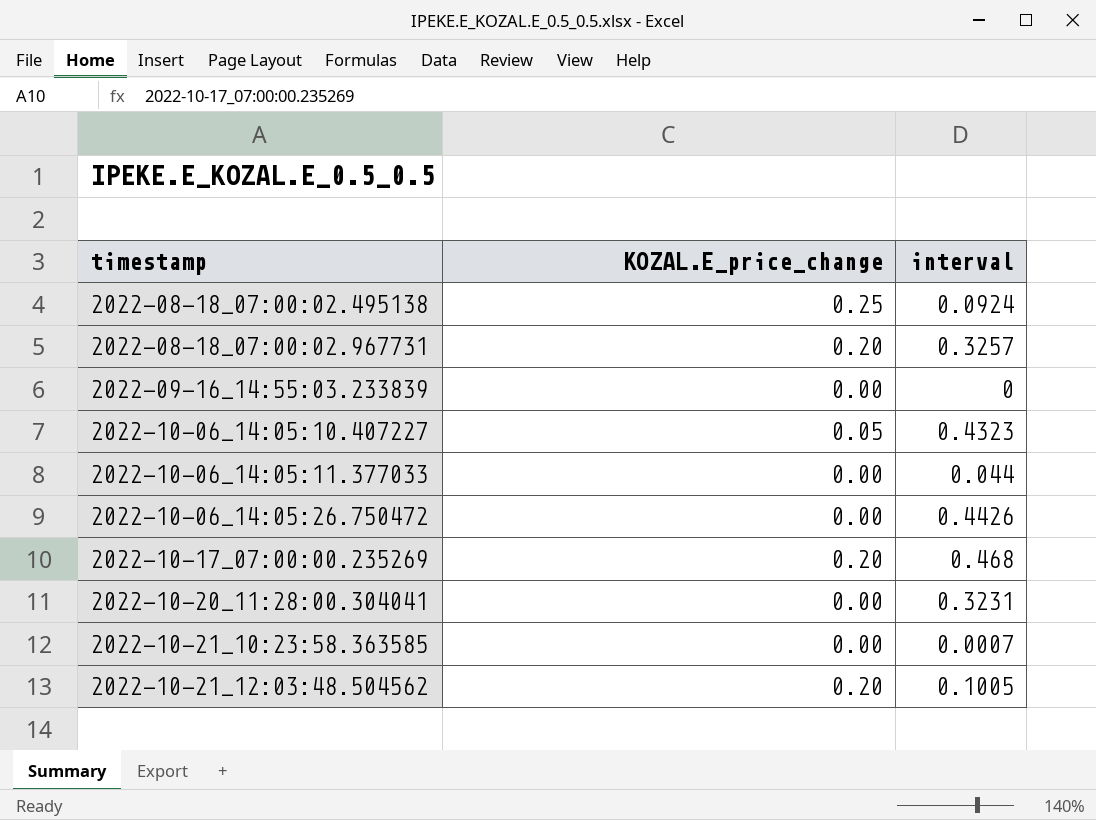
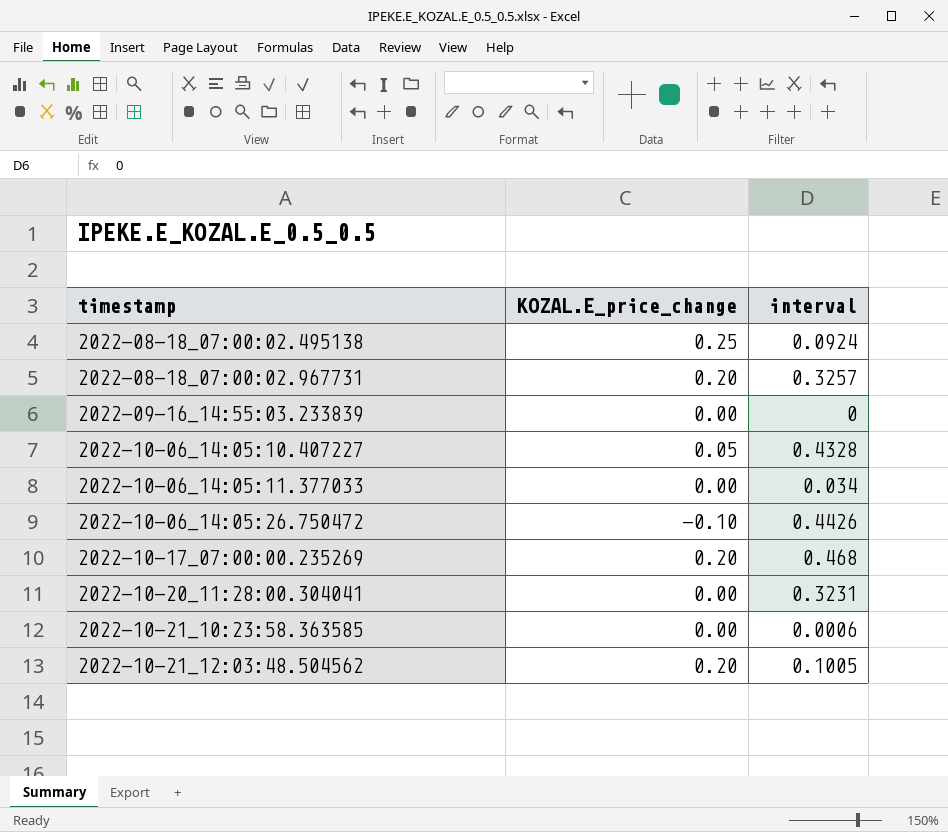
2022-10-06_14:05:10.407227 | interval: 0.4323 -> 0.4328
2022-10-06_14:05:11.377033 | interval: 0.044 -> 0.034
2022-10-06_14:05:26.750472 | KOZAL.E_price_change: 0.00 -> -0.10
2022-10-21_10:23:58.363585 | interval: 0.0007 -> 0.0006

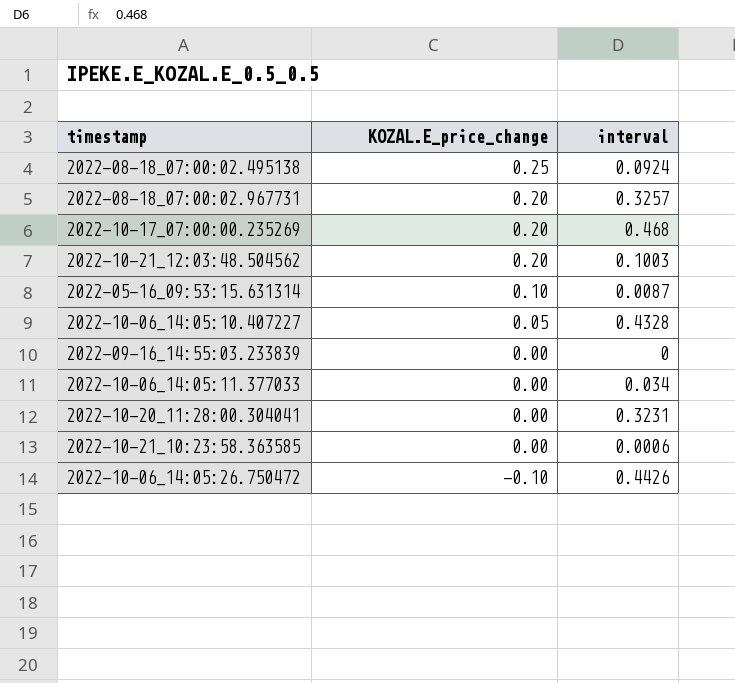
row order: timestamp ascending -> KOZAL.E_price_change descending
2022-10-21_12:03:48.504562 | interval: 0.1005 -> 0.1003
row 2022-05-16_09:53:15.631314: none -> 0.10 | 0.0087

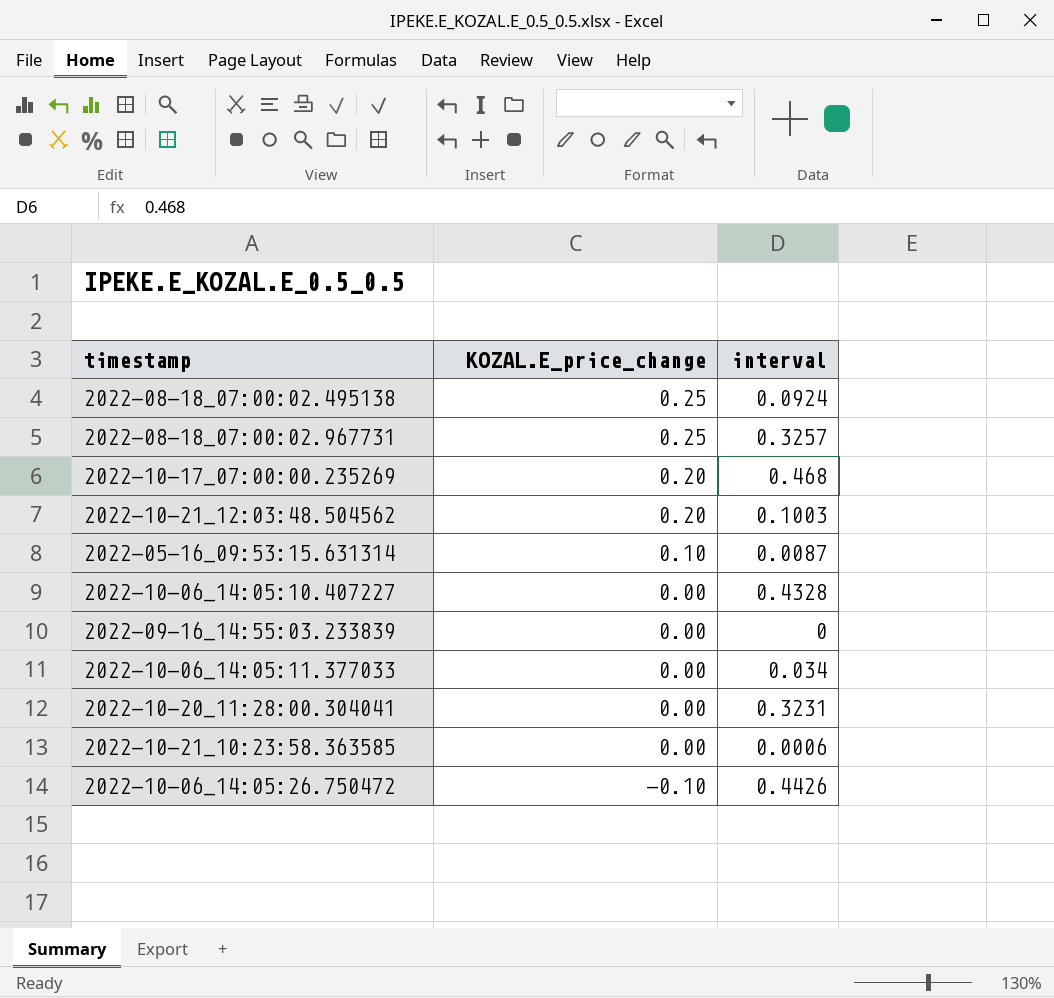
2022-08-18_07:00:02.967731 | KOZAL.E_price_change: 0.20 -> 0.25
2022-10-06_14:05:10.407227 | KOZAL.E_price_change: 0.05 -> 0.00

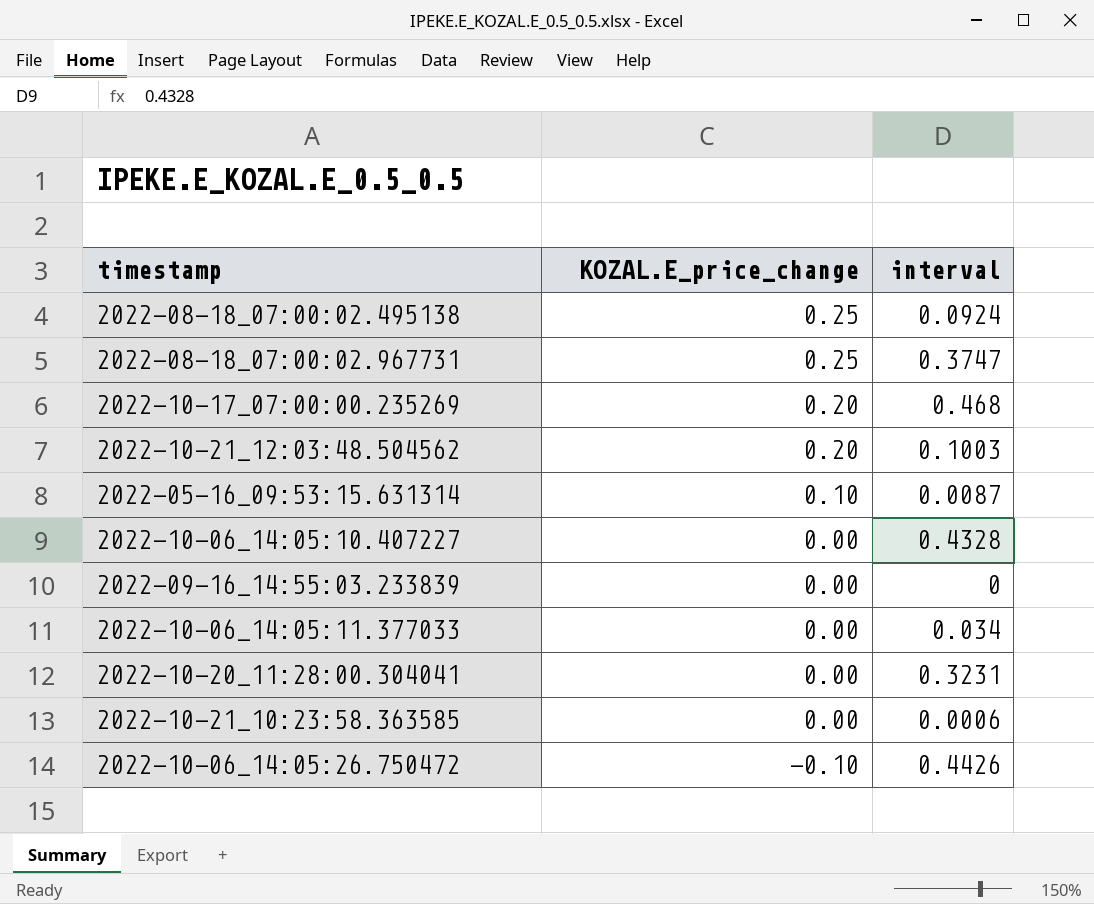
2022-08-18_07:00:02.967731 | interval: 0.3257 -> 0.3747

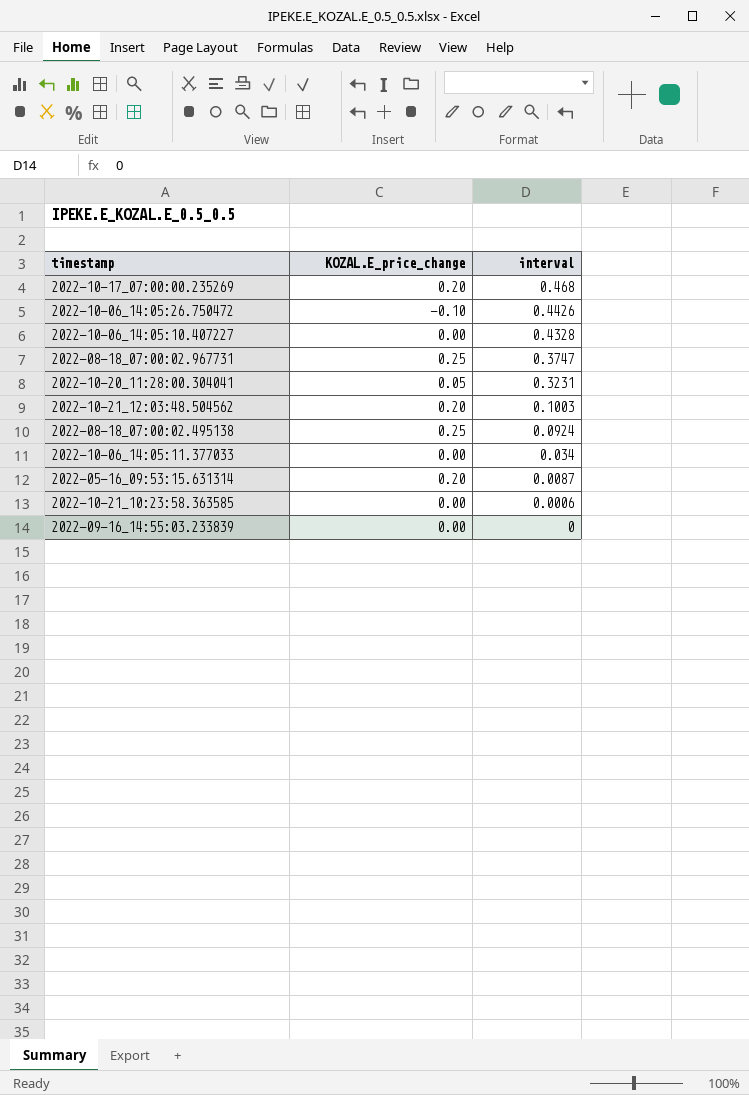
row order: KOZAL.E_price_change descending -> interval descending
2022-10-20_11:28:00.304041 | KOZAL.E_price_change: 0.00 -> 0.05
2022-05-16_09:53:15.631314 | KOZAL.E_price_change: 0.10 -> 0.20

